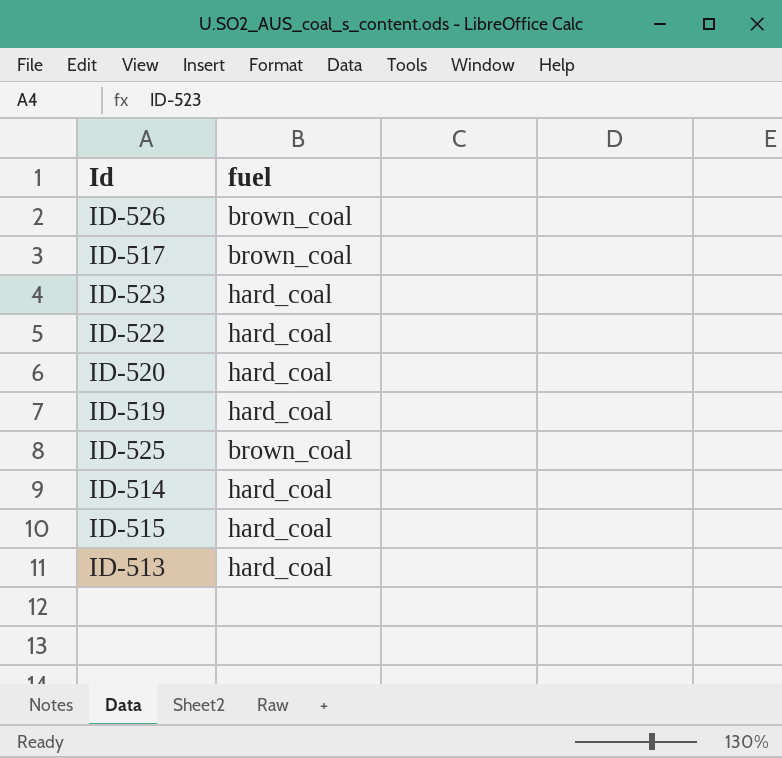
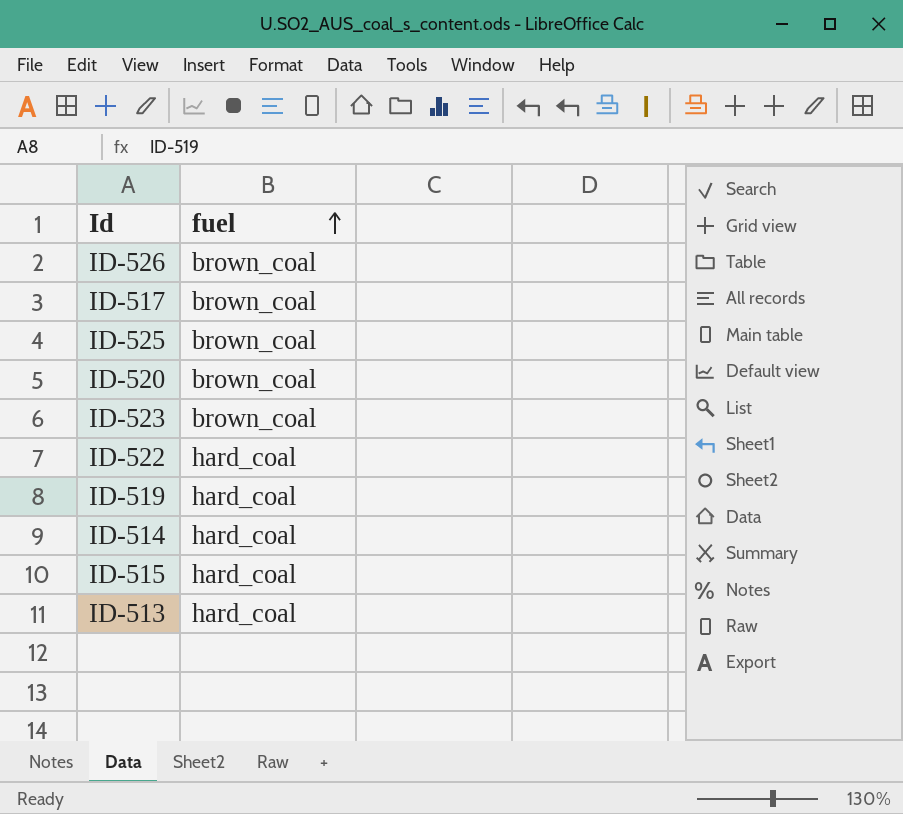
row order: none -> fuel ascending
ID-520 | fuel: hard_coal -> brown_coal
ID-523 | fuel: hard_coal -> brown_coal

